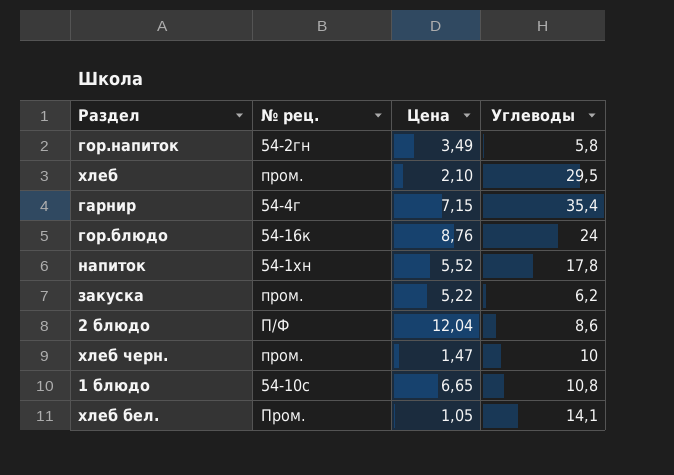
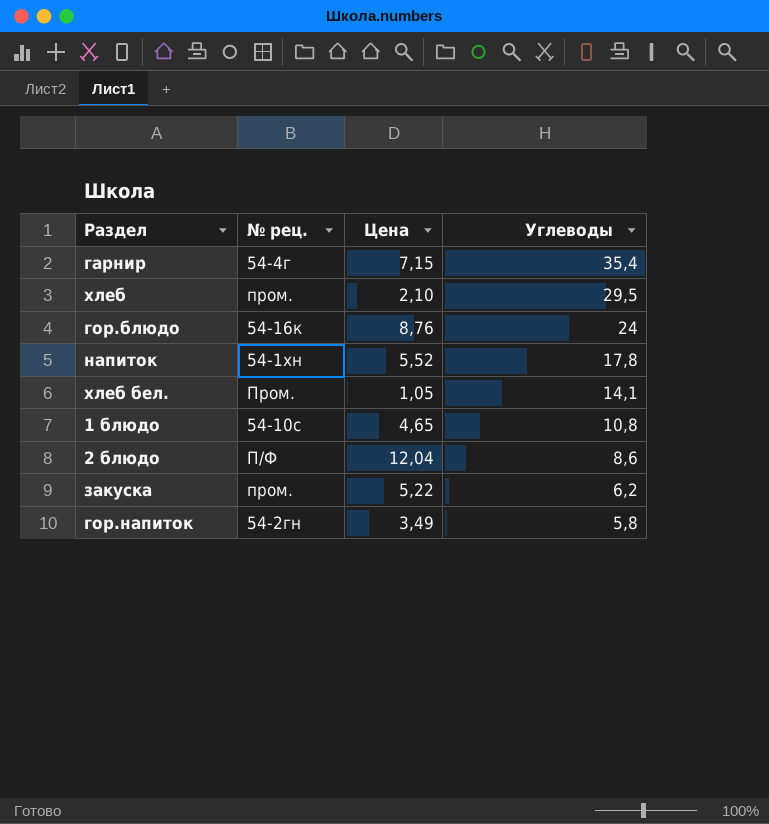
row order: none -> Углеводы descending
row хлеб черн.: пром. | 1,47 | 10 -> none
1 блюдо | Цена: 6,65 -> 4,65

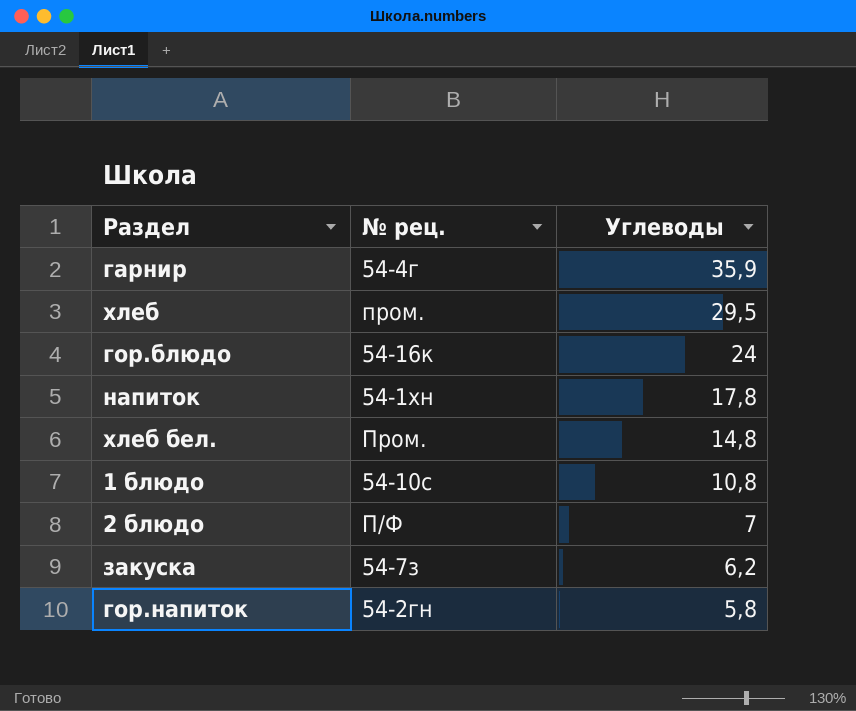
column Цена | position: 3 -> none
гарнир | Углеводы: 35,4 -> 35,9
хлеб бел. | Углеводы: 14,1 -> 14,8
2 блюдо | Углеводы: 8,6 -> 7
закуска | № рец.: пром. -> 54-7з

